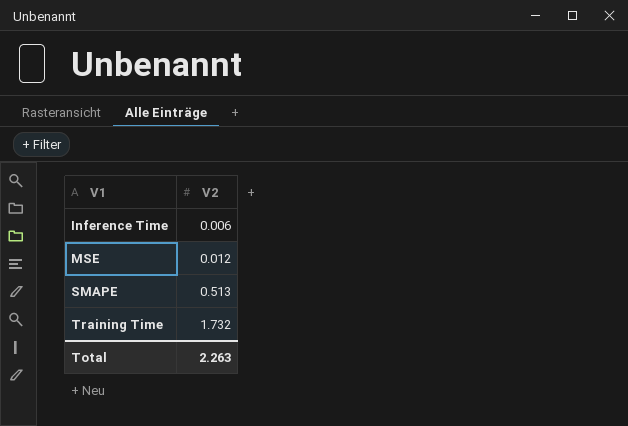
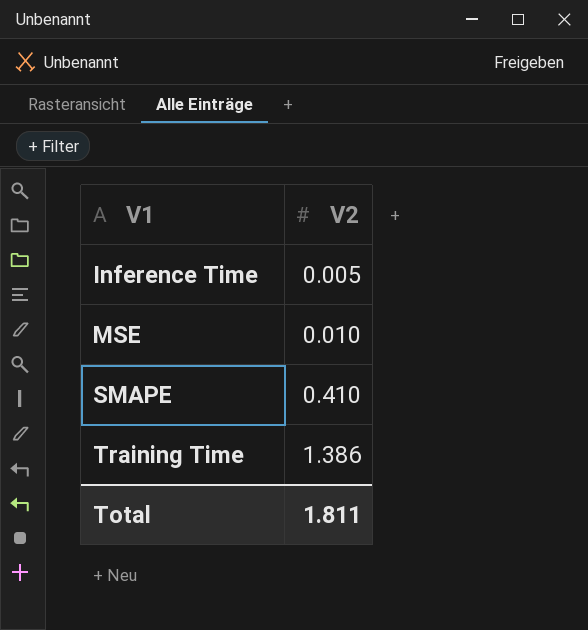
Inference Time | V2: 0.006 -> 0.005
MSE | V2: 0.012 -> 0.010
SMAPE | V2: 0.513 -> 0.410
Training Time | V2: 1.732 -> 1.386
Total | V2: 2.263 -> 1.811

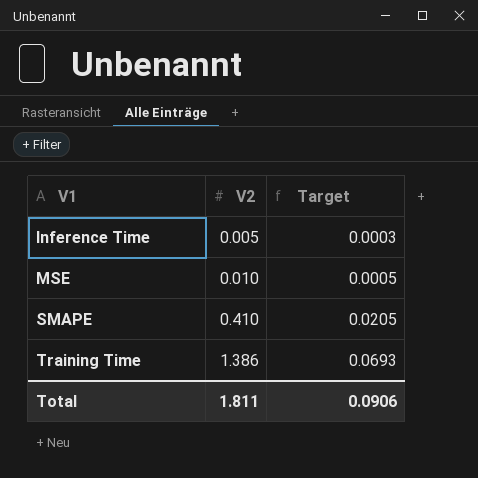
column Target | formula: none -> [V2] * 0.05

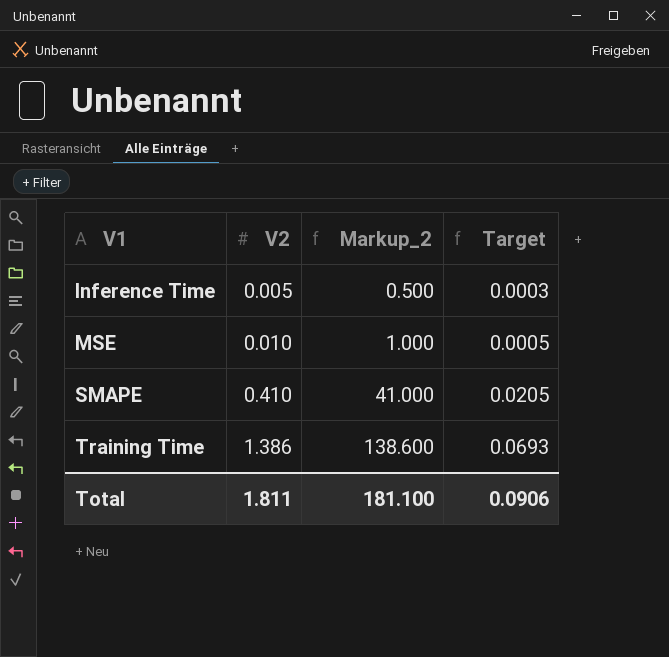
column Markup_2 | formula: none -> [V2] * 100

